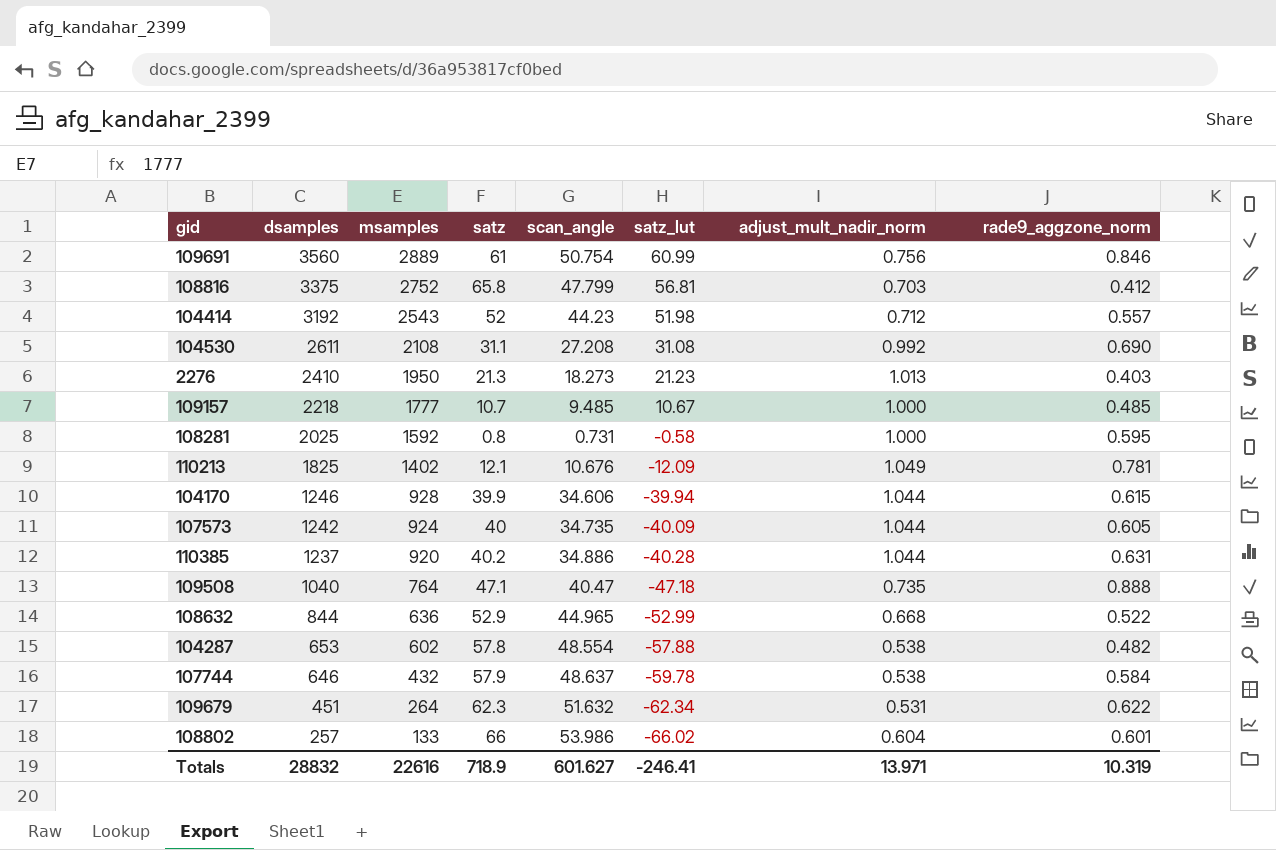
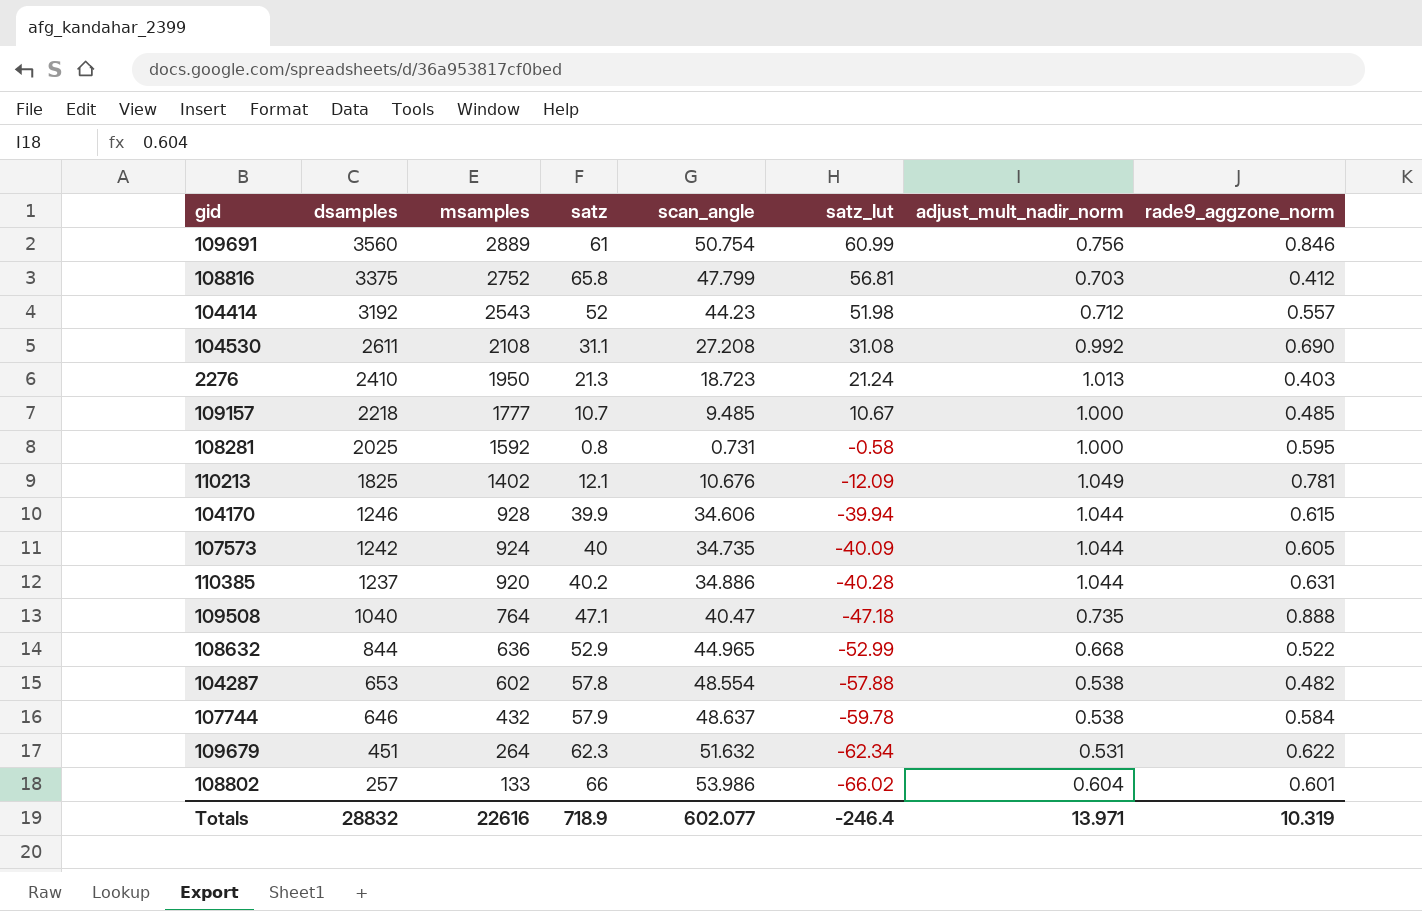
2276 | scan_angle: 18.273 -> 18.723
2276 | satz_lut: 21.23 -> 21.24
Totals | scan_angle: 601.627 -> 602.077
Totals | satz_lut: -246.41 -> -246.4

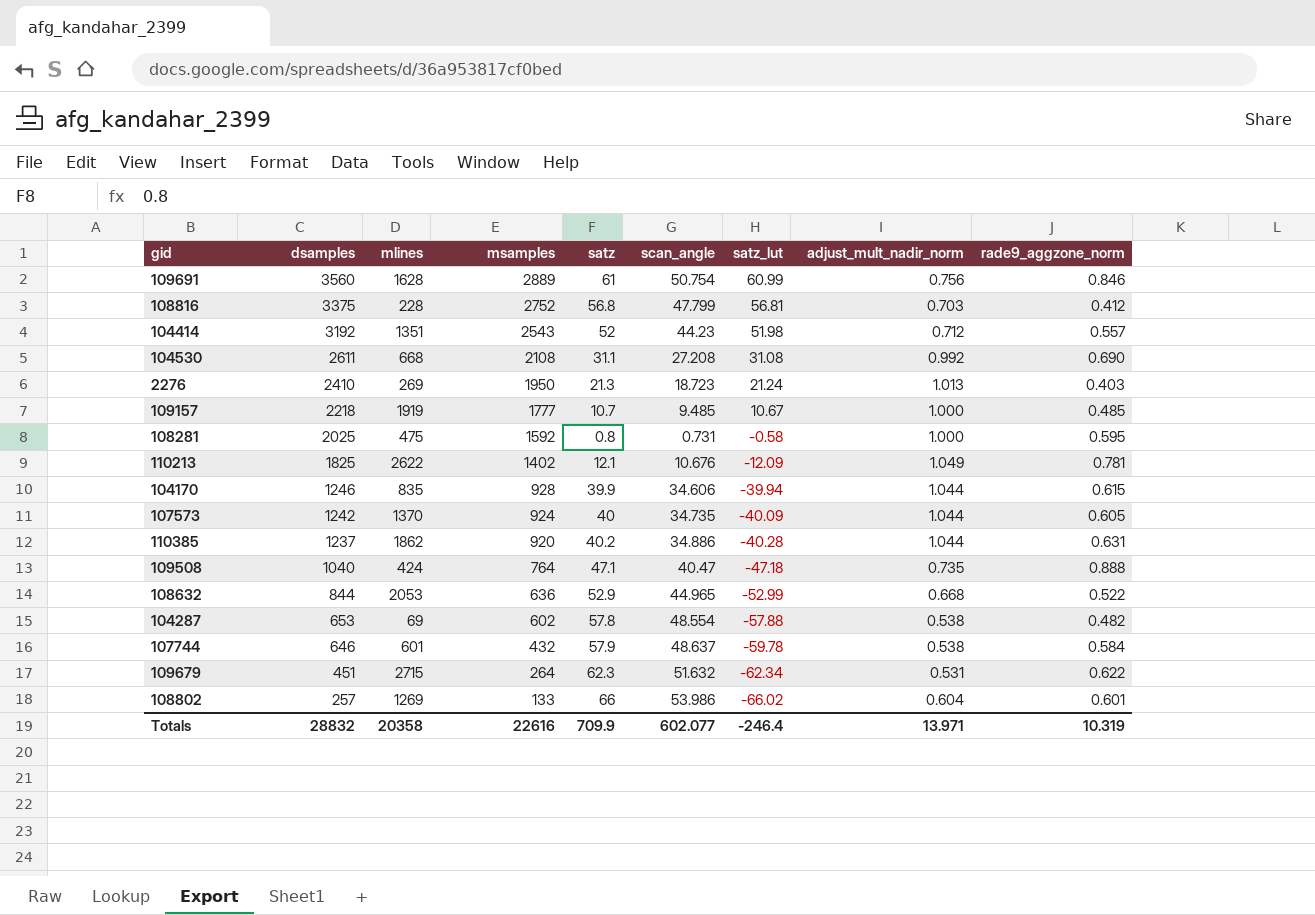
column mlines | position: none -> 3
108816 | satz: 65.8 -> 56.8
Totals | satz: 718.9 -> 709.9

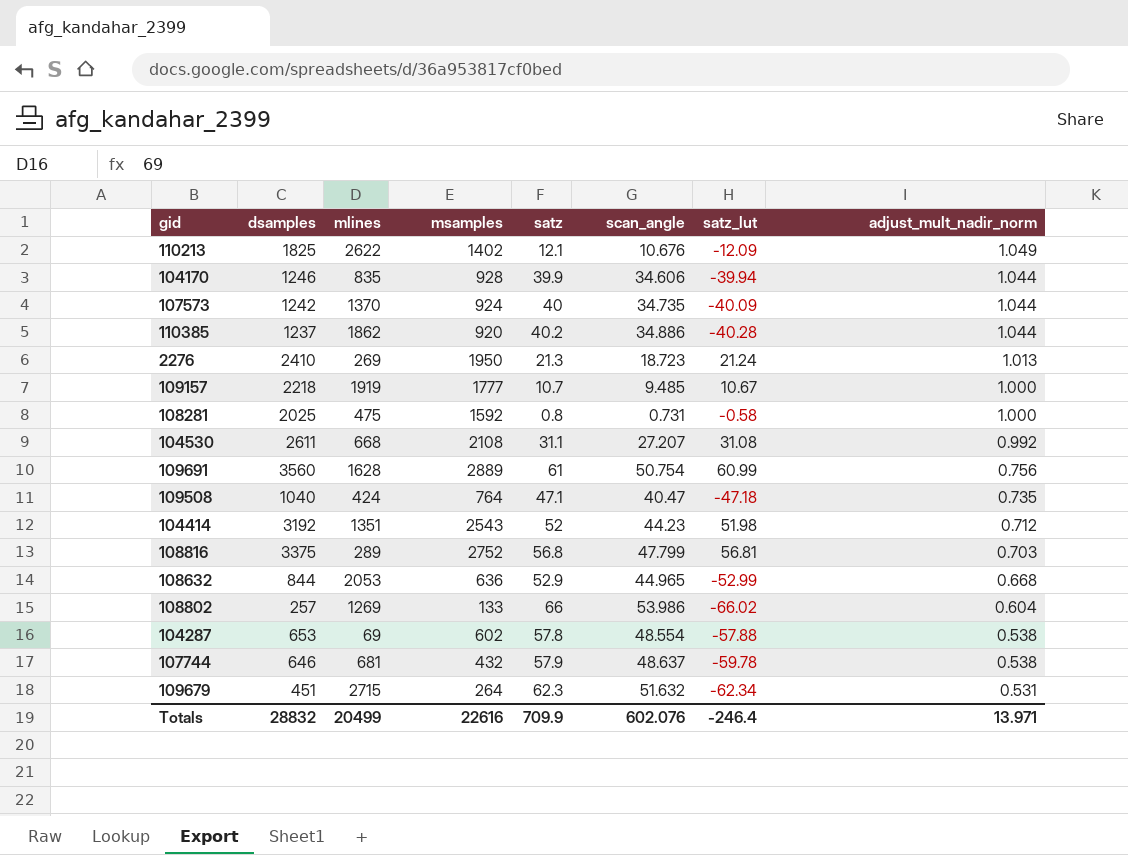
row order: dsamples descending -> adjust_mult_nadir_norm descending
column rade9_aggzone_norm | position: 9 -> none
104530 | scan_angle: 27.208 -> 27.207
108816 | mlines: 228 -> 289
107744 | mlines: 601 -> 681
Totals | mlines: 20358 -> 20499
Totals | scan_angle: 602.077 -> 602.076

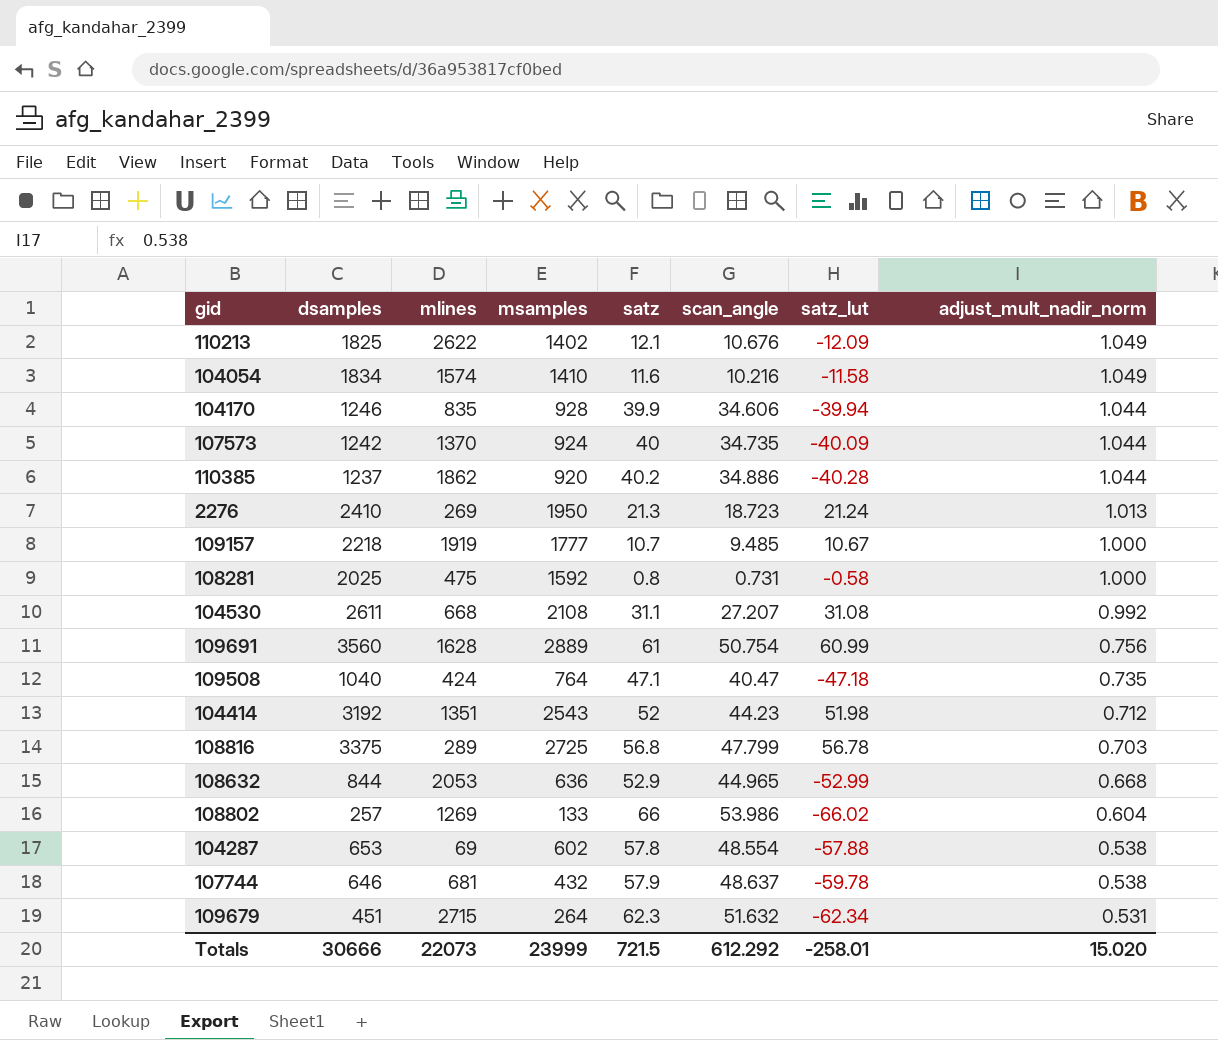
row 104054: none -> 1834 | 1574 | 1410 | 11.6 | 10.216 | -11.58 | 1.049
108816 | msamples: 2752 -> 2725
108816 | satz_lut: 56.81 -> 56.78
Totals | dsamples: 28832 -> 30666
Totals | mlines: 20499 -> 22073
Totals | msamples: 22616 -> 23999
Totals | satz: 709.9 -> 721.5
Totals | scan_angle: 602.076 -> 612.292
Totals | satz_lut: -246.4 -> -258.01
Totals | adjust_mult_nadir_norm: 13.971 -> 15.020

